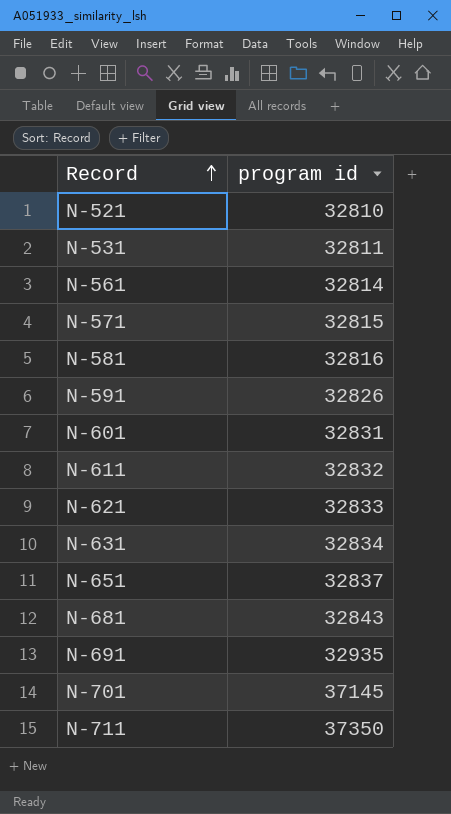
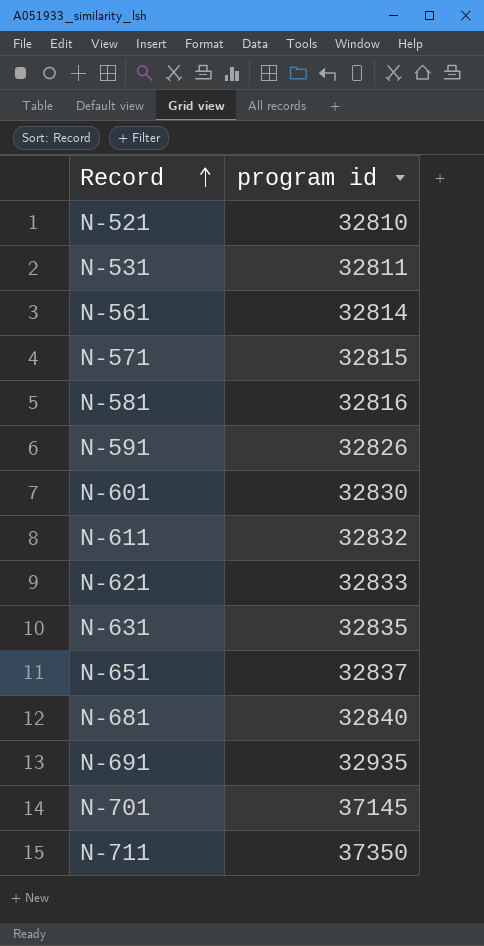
N-601 | program id: 32831 -> 32830
N-631 | program id: 32834 -> 32835
N-681 | program id: 32843 -> 32840

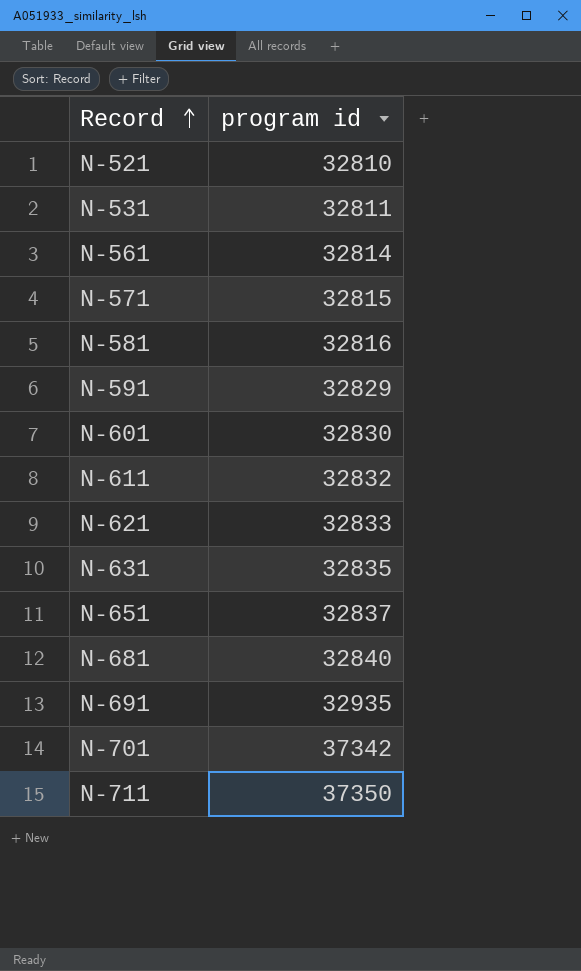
N-591 | program id: 32826 -> 32829
N-701 | program id: 37145 -> 37342

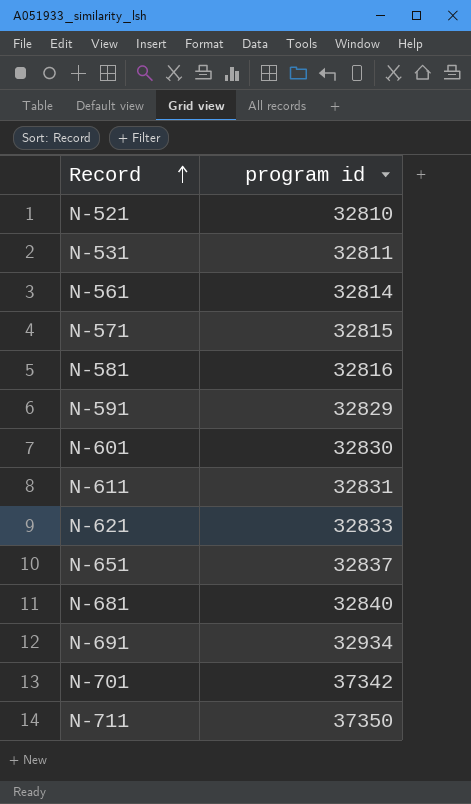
row N-631: 32835 -> none
N-611 | program id: 32832 -> 32831
N-691 | program id: 32935 -> 32934

